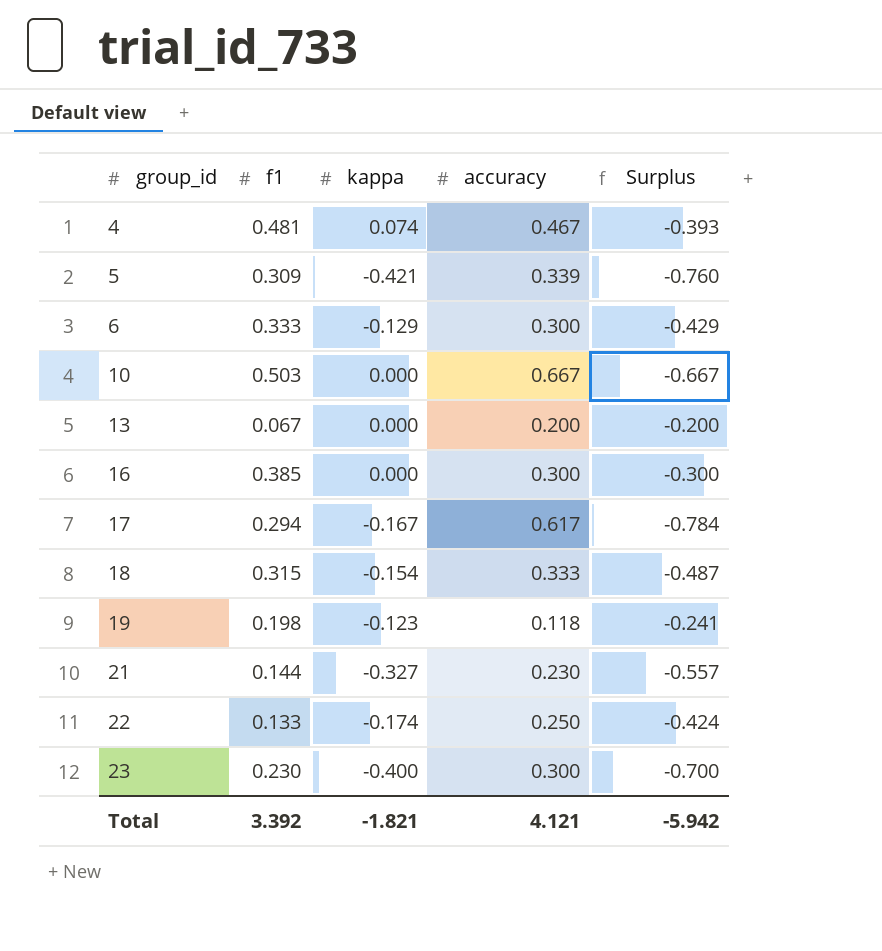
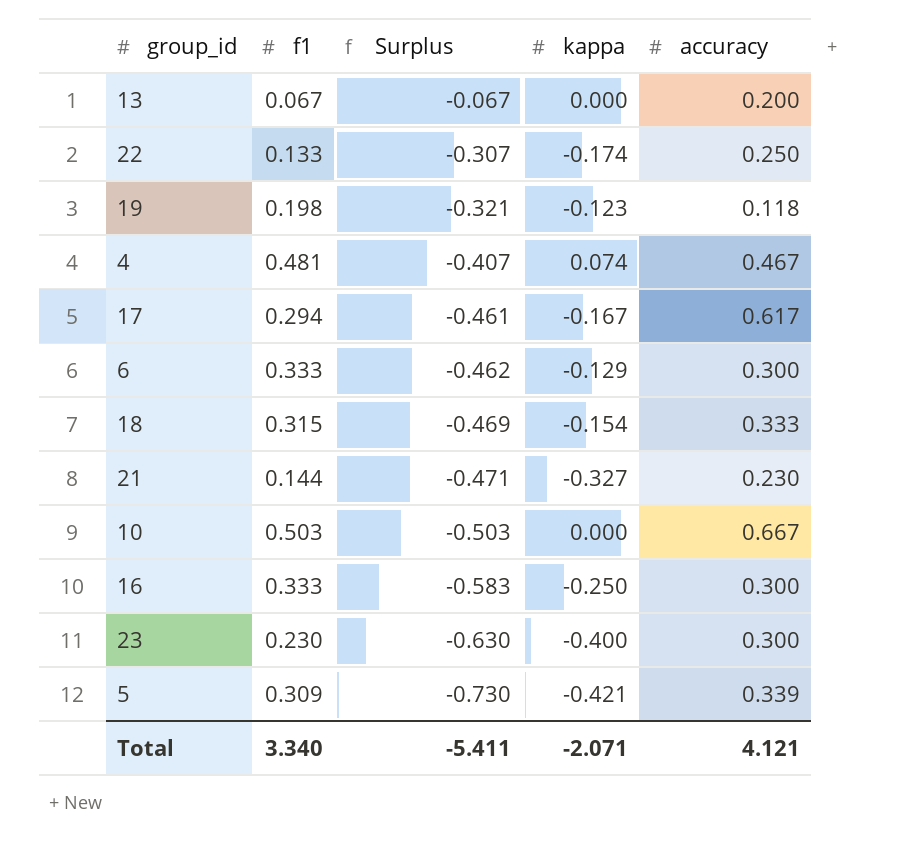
row order: group_id ascending -> Surplus descending
column Surplus | formula: [kappa] - [accuracy] -> [kappa] - [f1]
column Surplus | position: 5 -> 3
16 | f1: 0.385 -> 0.333
16 | kappa: 0.000 -> -0.250
Total | f1: 3.392 -> 3.340
Total | Surplus: -5.942 -> -5.411
Total | kappa: -1.821 -> -2.071

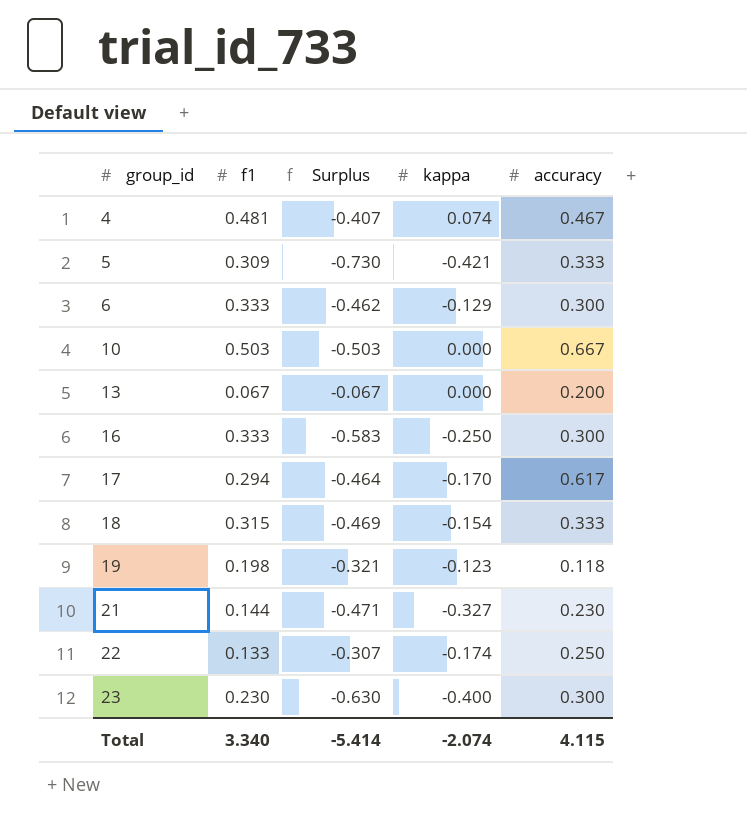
row order: Surplus descending -> group_id ascending
5 | accuracy: 0.339 -> 0.333
17 | Surplus: -0.461 -> -0.464
17 | kappa: -0.167 -> -0.170
Total | Surplus: -5.411 -> -5.414
Total | kappa: -2.071 -> -2.074
Total | accuracy: 4.121 -> 4.115

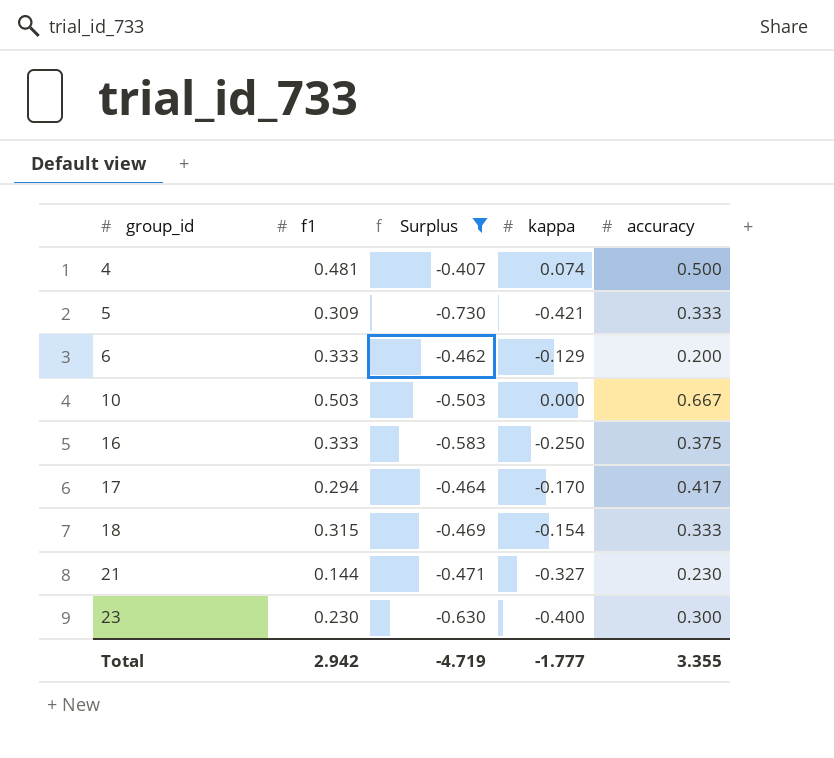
filter: none -> Surplus <= -0.407
4 | accuracy: 0.467 -> 0.500
6 | accuracy: 0.300 -> 0.200
16 | accuracy: 0.300 -> 0.375
17 | accuracy: 0.617 -> 0.417
Total | f1: 3.340 -> 2.942
Total | Surplus: -5.414 -> -4.719
Total | kappa: -2.074 -> -1.777
Total | accuracy: 4.115 -> 3.355

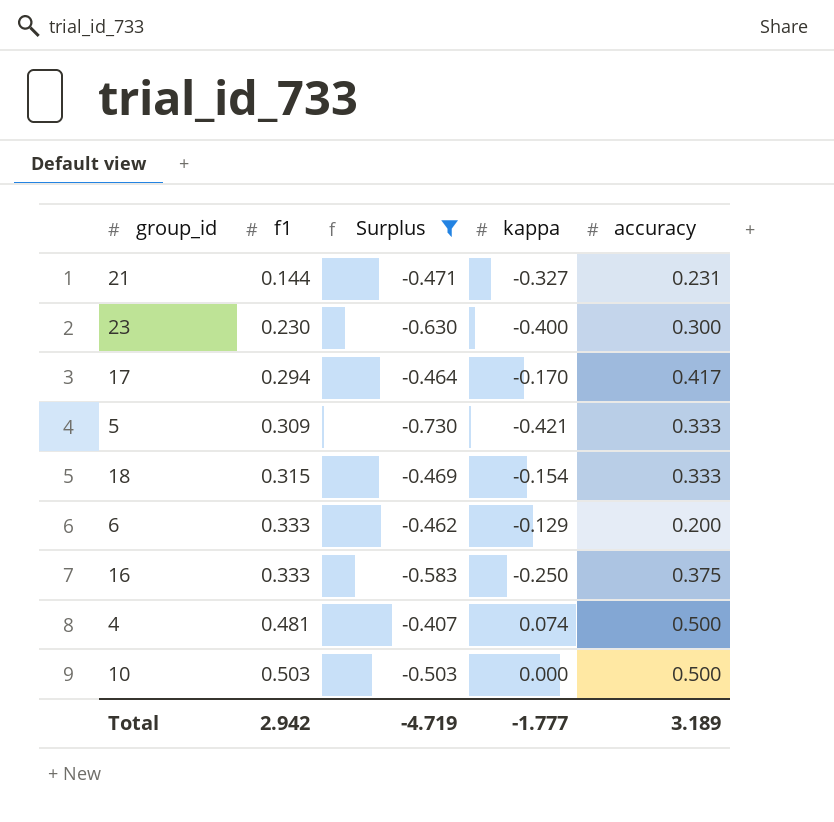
row order: group_id ascending -> f1 ascending
21 | accuracy: 0.230 -> 0.231
10 | accuracy: 0.667 -> 0.500
Total | accuracy: 3.355 -> 3.189

